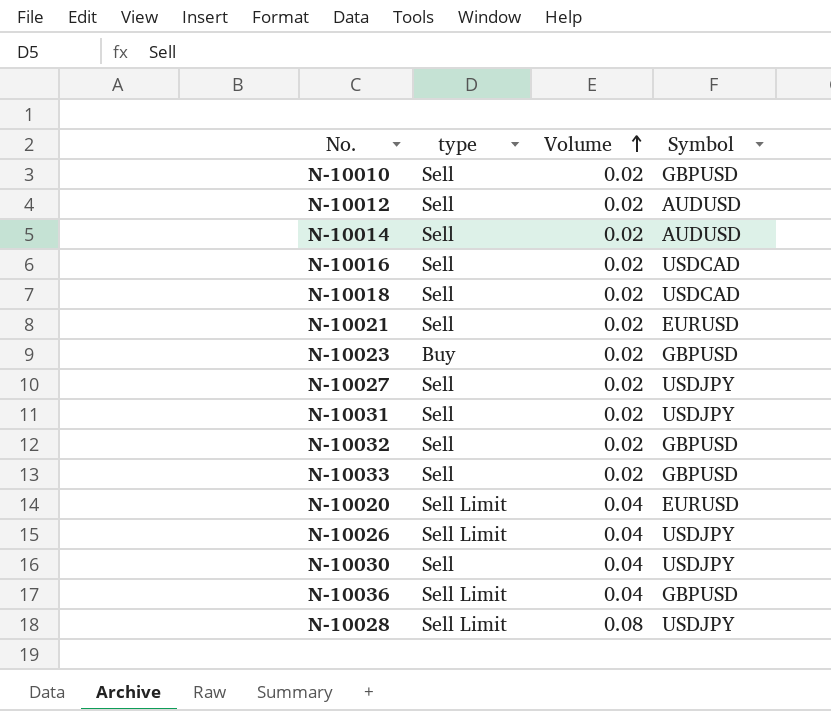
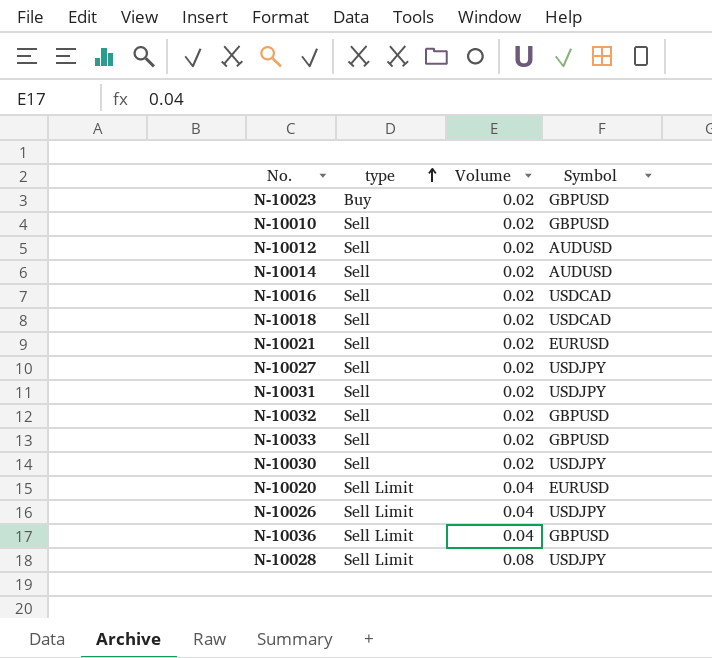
row order: Volume ascending -> type ascending
N-10030 | Volume: 0.04 -> 0.02

